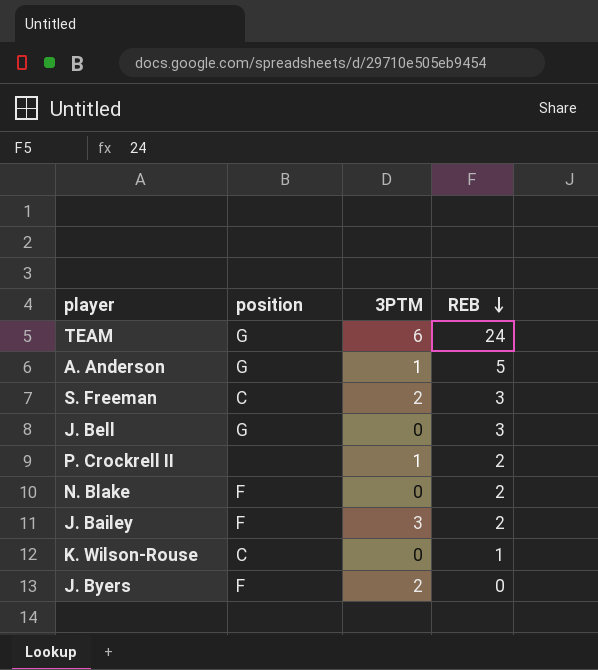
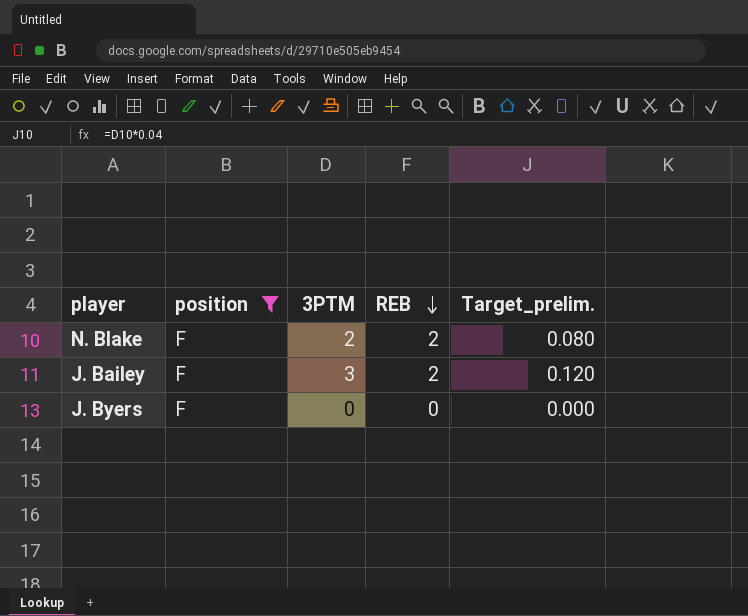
filter: none -> position = F
column Target_prelim. | formula: none -> [3PTM] * 0.04
N. Blake | 3PTM: 0 -> 2
J. Byers | 3PTM: 2 -> 0

